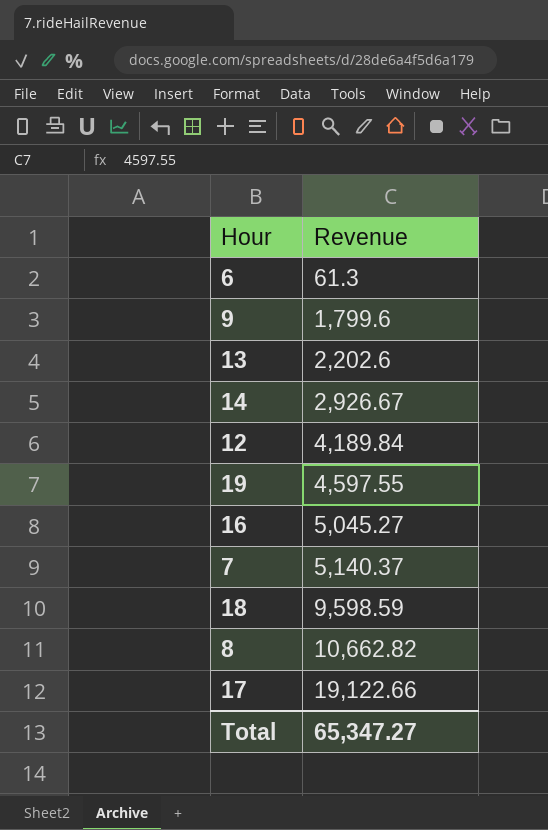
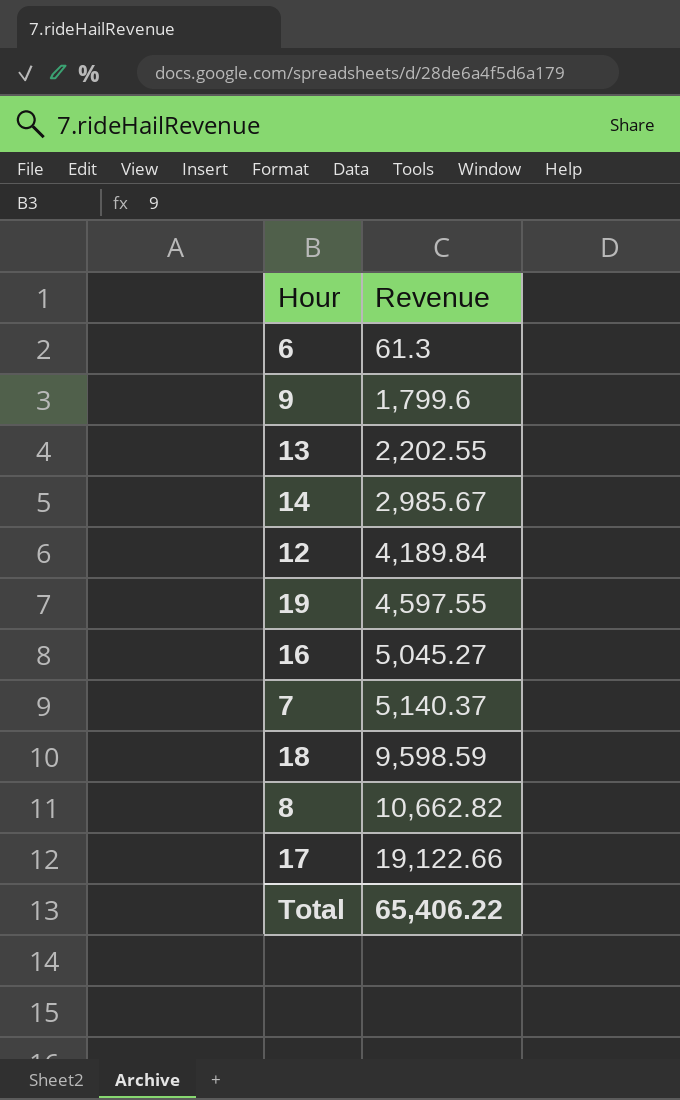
13 | Revenue: 2,202.6 -> 2,202.55
14 | Revenue: 2,926.67 -> 2,985.67
Total | Revenue: 65,347.27 -> 65,406.22

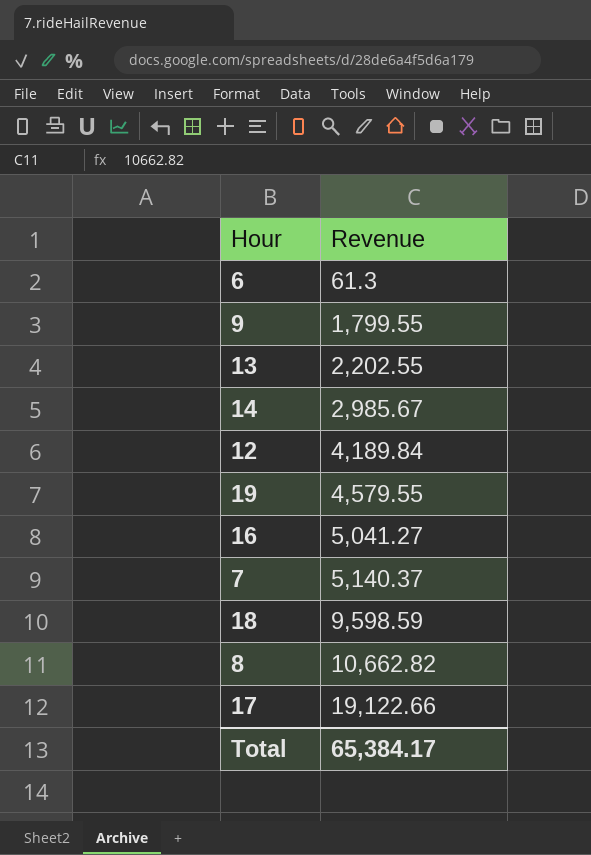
9 | Revenue: 1,799.6 -> 1,799.55
19 | Revenue: 4,597.55 -> 4,579.55
16 | Revenue: 5,045.27 -> 5,041.27
Total | Revenue: 65,406.22 -> 65,384.17

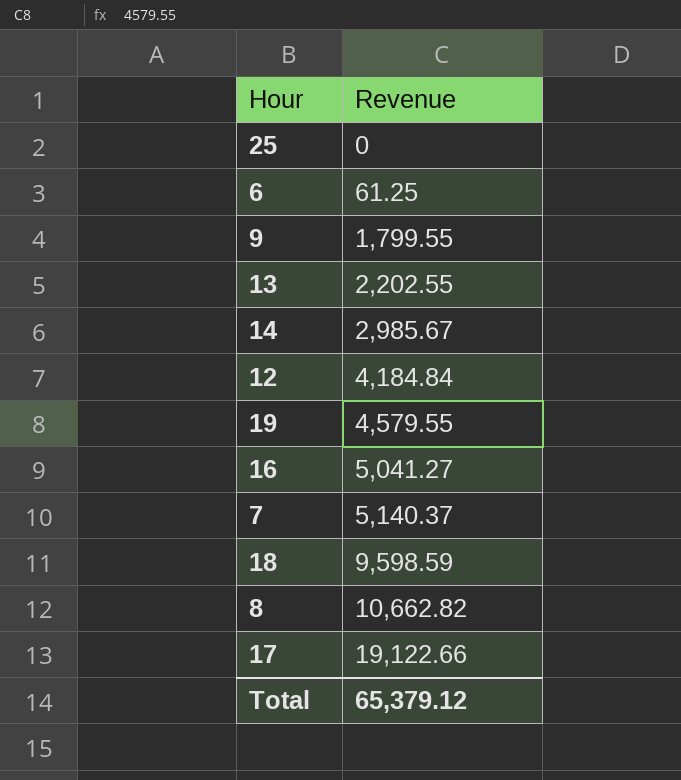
row 25: none -> 0
6 | Revenue: 61.3 -> 61.25
12 | Revenue: 4,189.84 -> 4,184.84
Total | Revenue: 65,384.17 -> 65,379.12

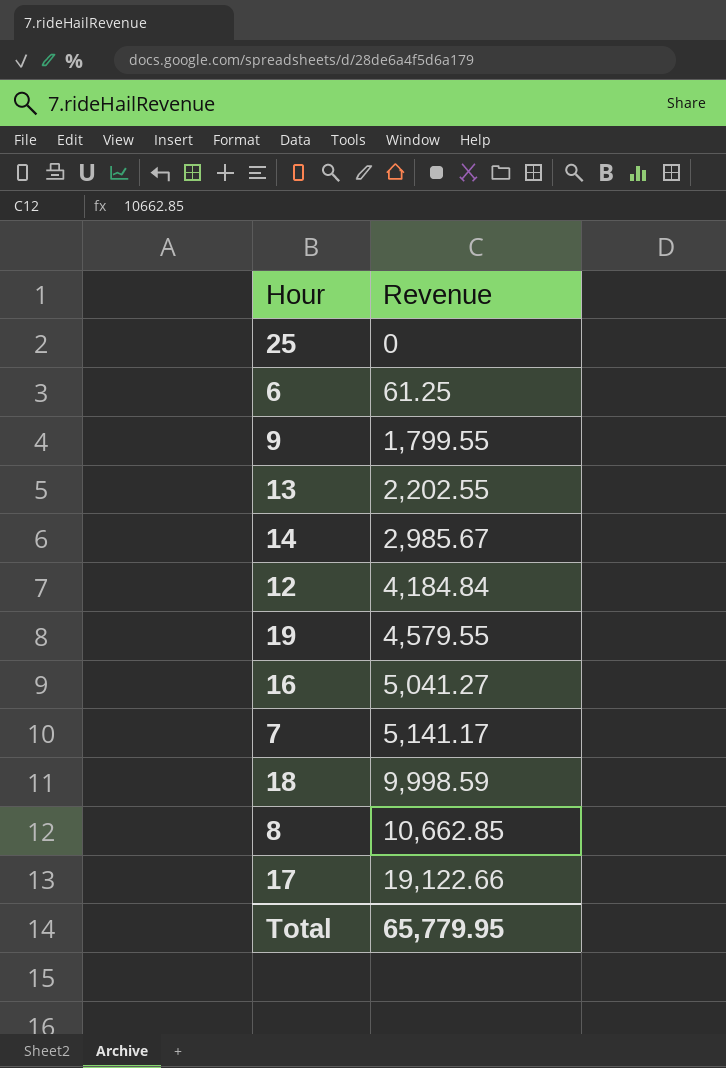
7 | Revenue: 5,140.37 -> 5,141.17
18 | Revenue: 9,598.59 -> 9,998.59
8 | Revenue: 10,662.82 -> 10,662.85
Total | Revenue: 65,379.12 -> 65,779.95

